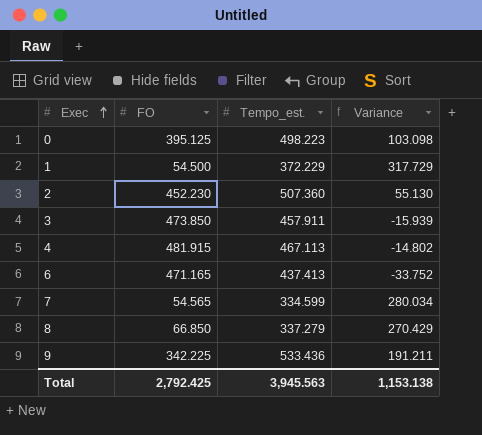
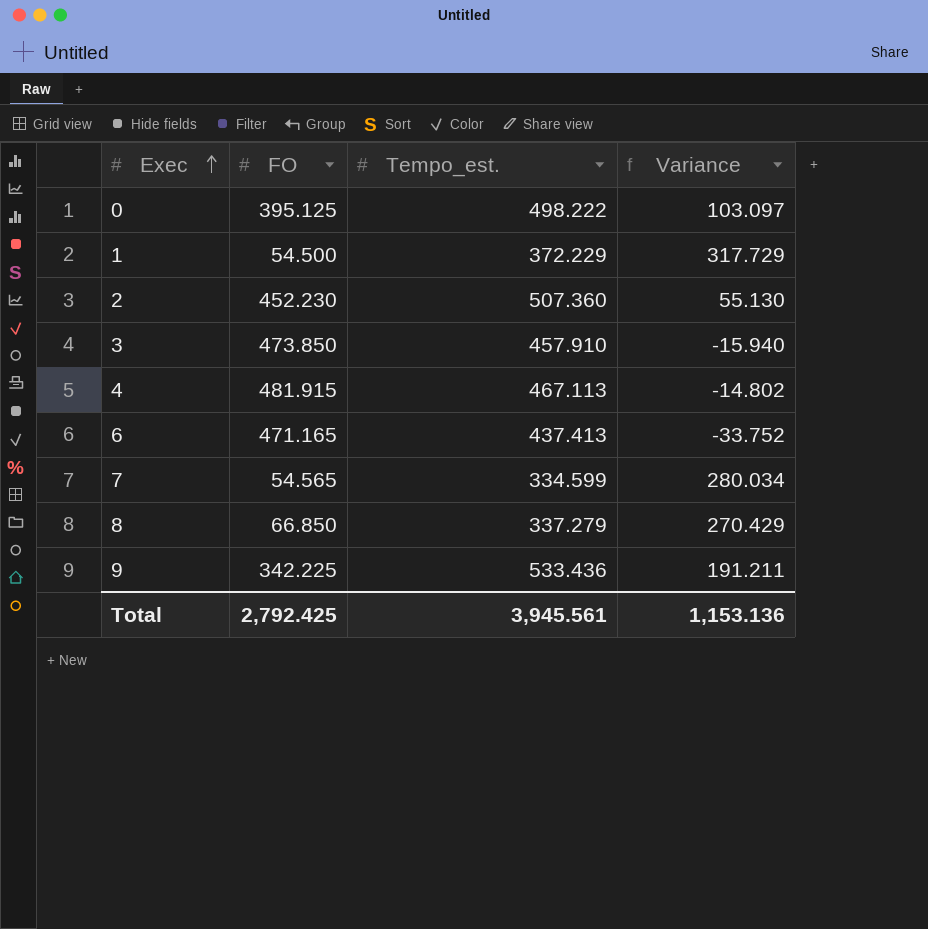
0 | Tempo_est.: 498.223 -> 498.222
0 | Variance: 103.098 -> 103.097
3 | Tempo_est.: 457.911 -> 457.910
3 | Variance: -15.939 -> -15.940
Total | Tempo_est.: 3,945.563 -> 3,945.561
Total | Variance: 1,153.138 -> 1,153.136

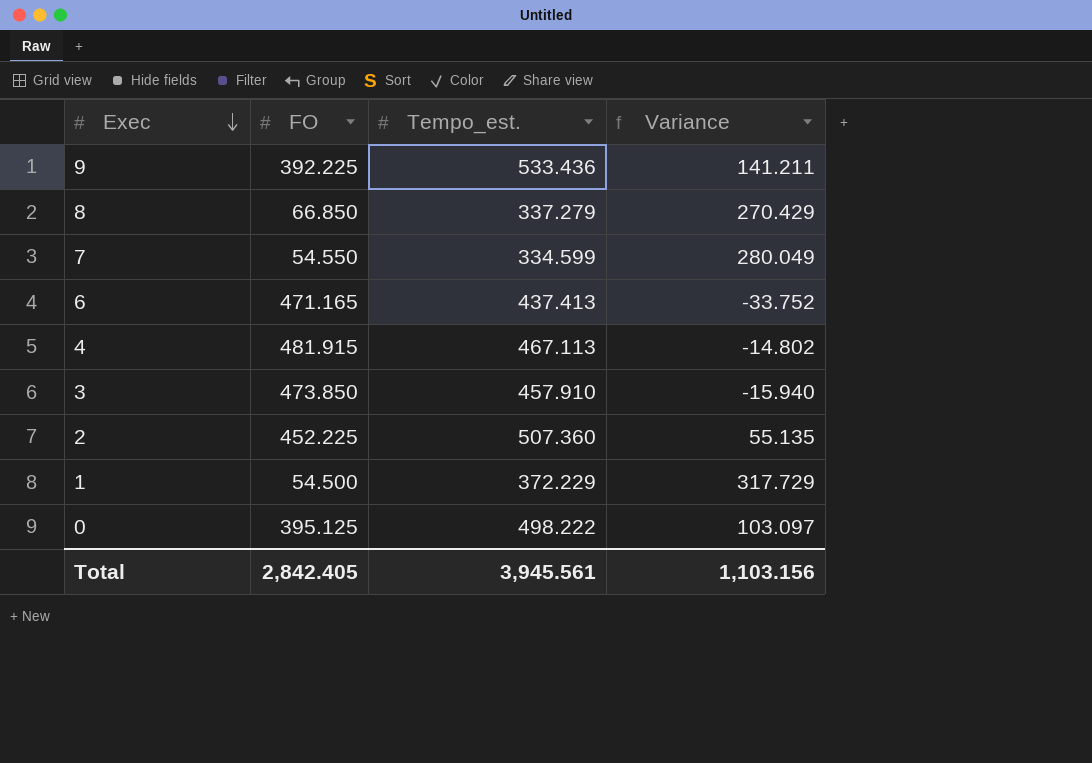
row order: Exec ascending -> Exec descending
9 | FO: 342.225 -> 392.225
9 | Variance: 191.211 -> 141.211
7 | FO: 54.565 -> 54.550
7 | Variance: 280.034 -> 280.049
2 | FO: 452.230 -> 452.225
2 | Variance: 55.130 -> 55.135
Total | FO: 2,792.425 -> 2,842.405
Total | Variance: 1,153.136 -> 1,103.156

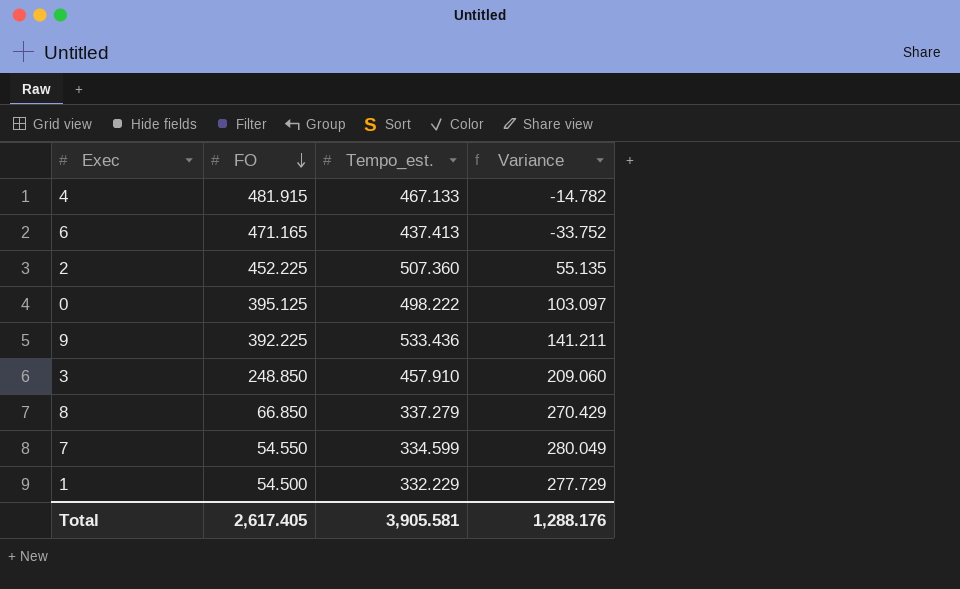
row order: Exec descending -> FO descending
4 | Tempo_est.: 467.113 -> 467.133
4 | Variance: -14.802 -> -14.782
3 | FO: 473.850 -> 248.850
3 | Variance: -15.940 -> 209.060
1 | Tempo_est.: 372.229 -> 332.229
1 | Variance: 317.729 -> 277.729
Total | FO: 2,842.405 -> 2,617.405
Total | Tempo_est.: 3,945.561 -> 3,905.581
Total | Variance: 1,103.156 -> 1,288.176

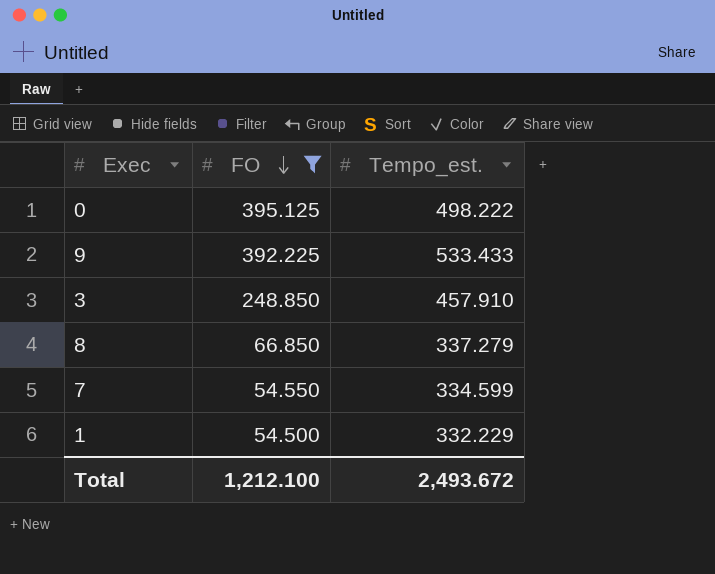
filter: none -> FO <= 395.125
column Variance | formula: [Tempo_est.] - [FO] -> none
9 | Tempo_est.: 533.436 -> 533.433
Total | FO: 2,617.405 -> 1,212.100
Total | Tempo_est.: 3,905.581 -> 2,493.672

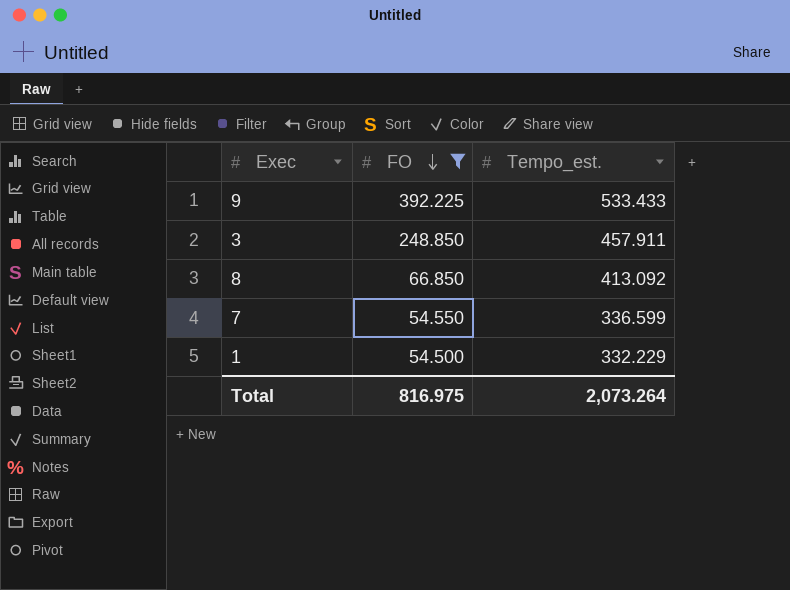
row 0: 395.125 | 498.222 -> none
3 | Tempo_est.: 457.910 -> 457.911
8 | Tempo_est.: 337.279 -> 413.092
7 | Tempo_est.: 334.599 -> 336.599
Total | FO: 1,212.100 -> 816.975
Total | Tempo_est.: 2,493.672 -> 2,073.264

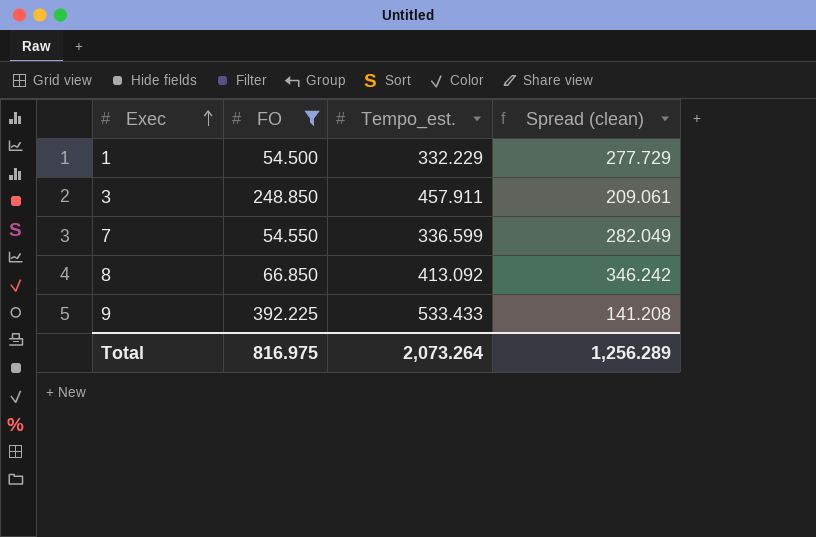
row order: FO descending -> Exec ascending
column Spread (clean) | formula: none -> [Tempo_est.] - [FO]

